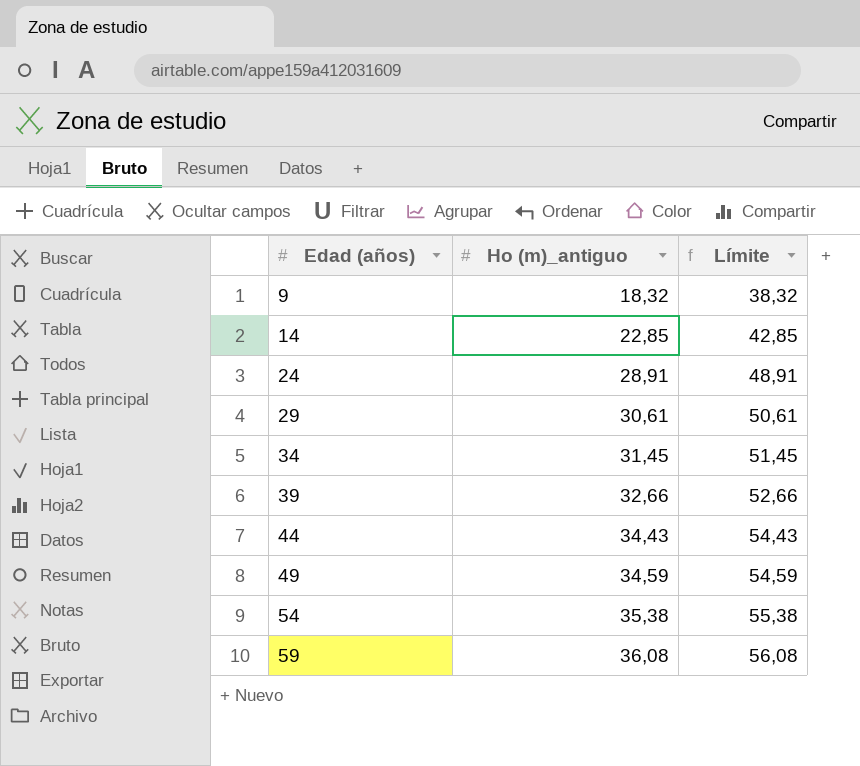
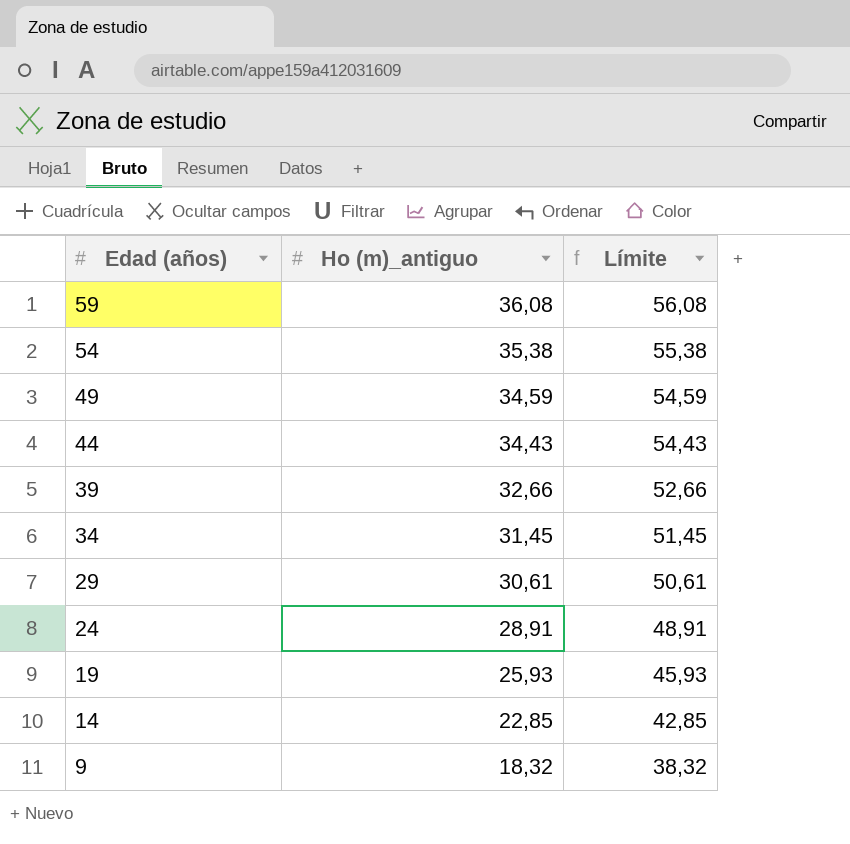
row order: Edad (años) ascending -> Edad (años) descending
row 19: none -> 25,93 | 45,93

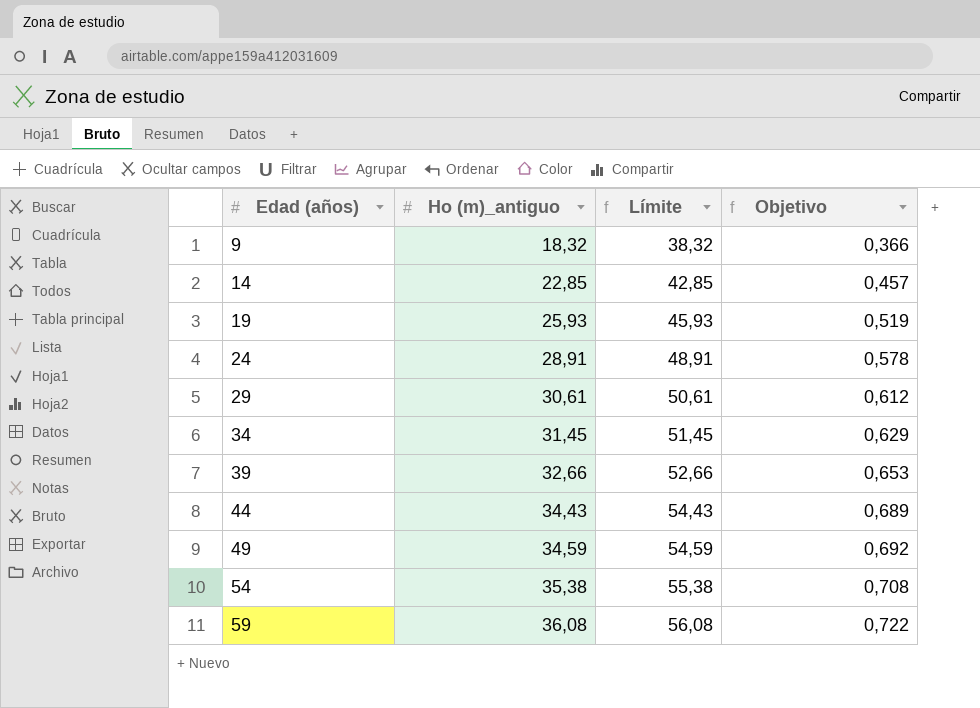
row order: Edad (años) descending -> Edad (años) ascending
column Objetivo | formula: none -> [Ho (m)_antiguo] * 0,02

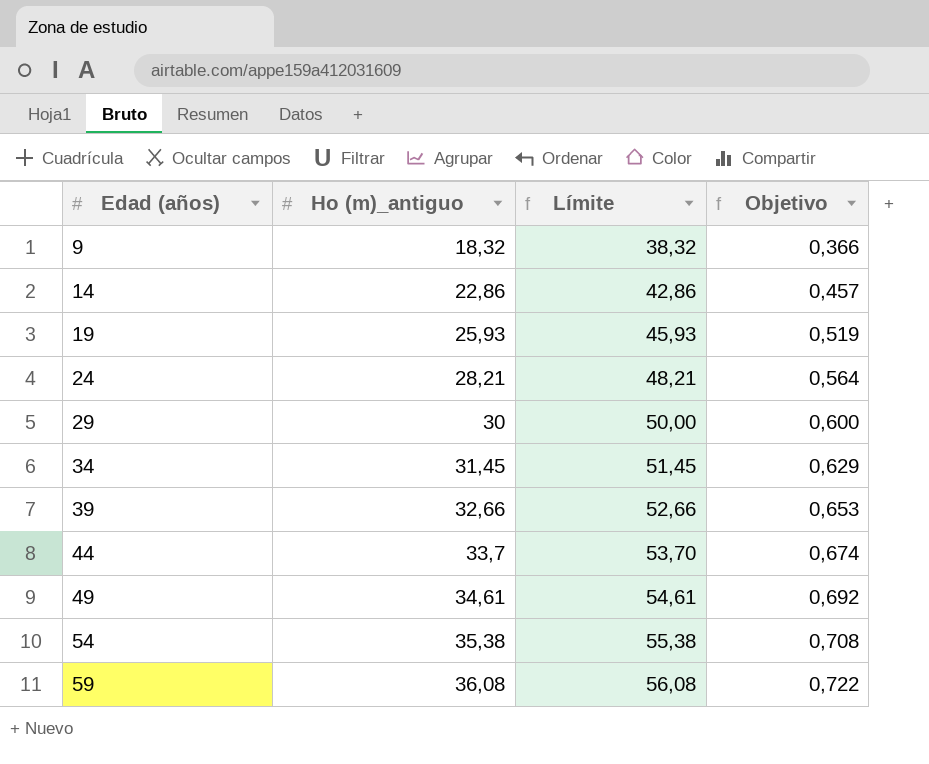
14 | Ho (m)_antiguo: 22,85 -> 22,86
14 | Límite: 42,85 -> 42,86
24 | Ho (m)_antiguo: 28,91 -> 28,21
24 | Límite: 48,91 -> 48,21
24 | Objetivo: 0,578 -> 0,564
29 | Ho (m)_antiguo: 30,61 -> 30
29 | Límite: 50,61 -> 50,00
29 | Objetivo: 0,612 -> 0,600
44 | Ho (m)_antiguo: 34,43 -> 33,7
44 | Límite: 54,43 -> 53,70
44 | Objetivo: 0,689 -> 0,674
49 | Ho (m)_antiguo: 34,59 -> 34,61
49 | Límite: 54,59 -> 54,61

